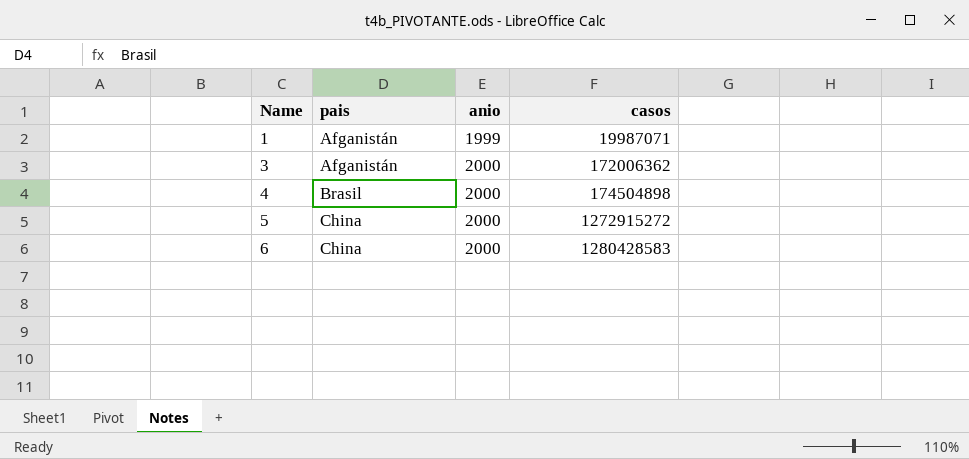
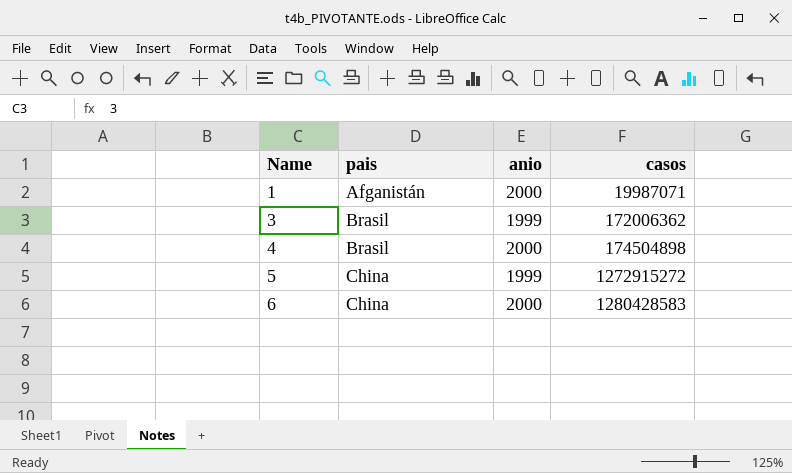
1 | anio: 1999 -> 2000
3 | pais: Afganistán -> Brasil
3 | anio: 2000 -> 1999
5 | anio: 2000 -> 1999

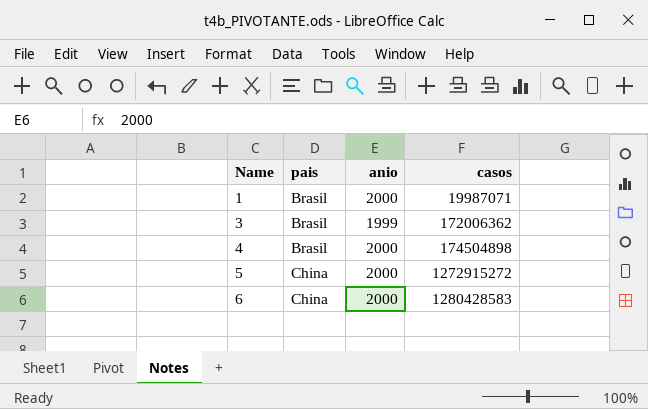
1 | pais: Afganistán -> Brasil
5 | anio: 1999 -> 2000

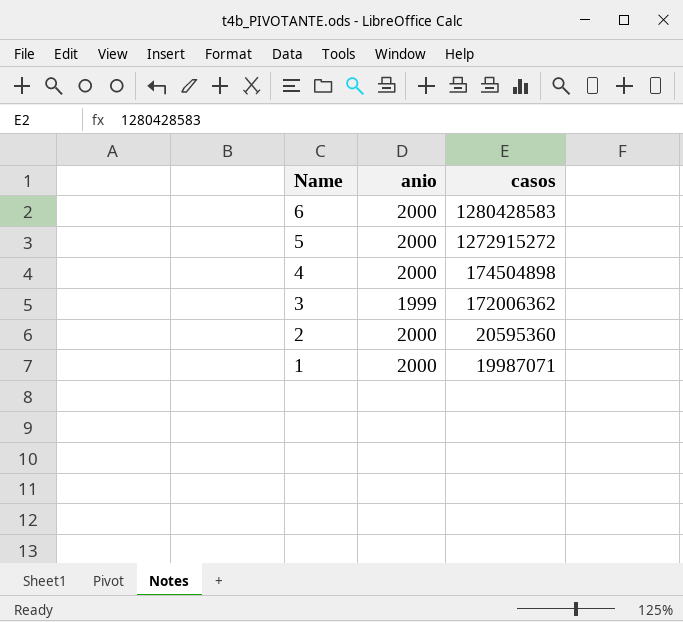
row order: Name ascending -> Name descending
column pais | position: 2 -> none
row 2: none -> 2000 | 20595360

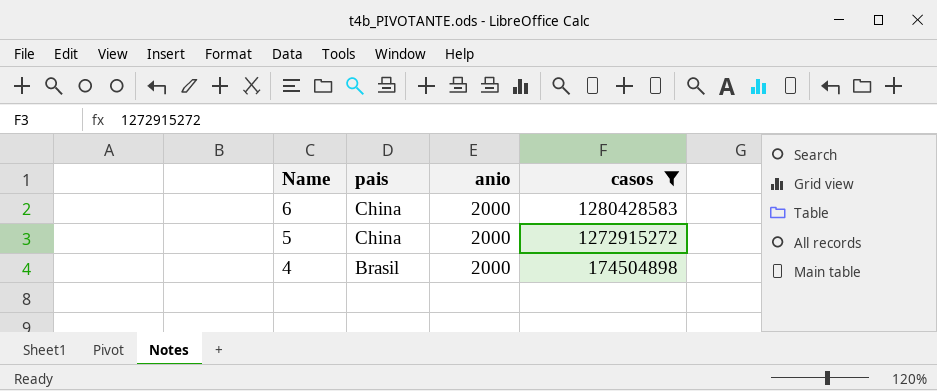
filter: none -> casos >= 174504898
column pais | position: none -> 2

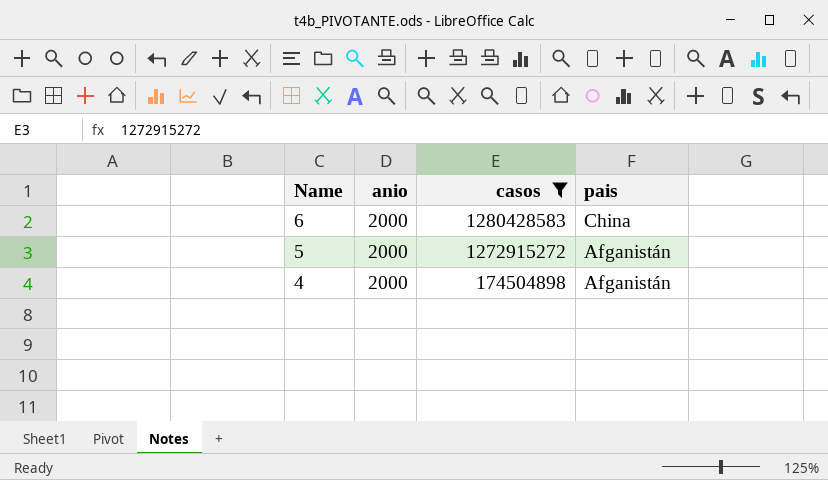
column pais | position: 2 -> 4
5 | pais: China -> Afganistán
4 | pais: Brasil -> Afganistán

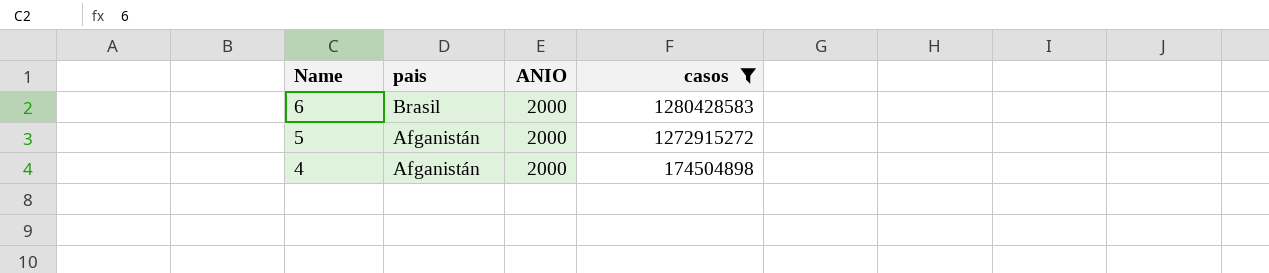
column pais | position: 4 -> 2
column name: anio -> ANIO
6 | pais: China -> Brasil

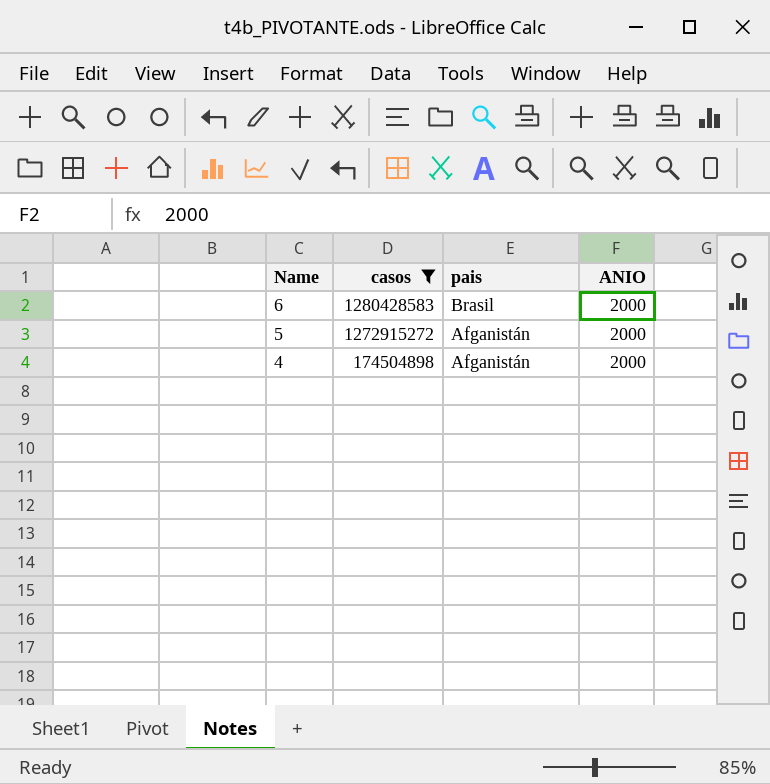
column casos | position: 4 -> 2

